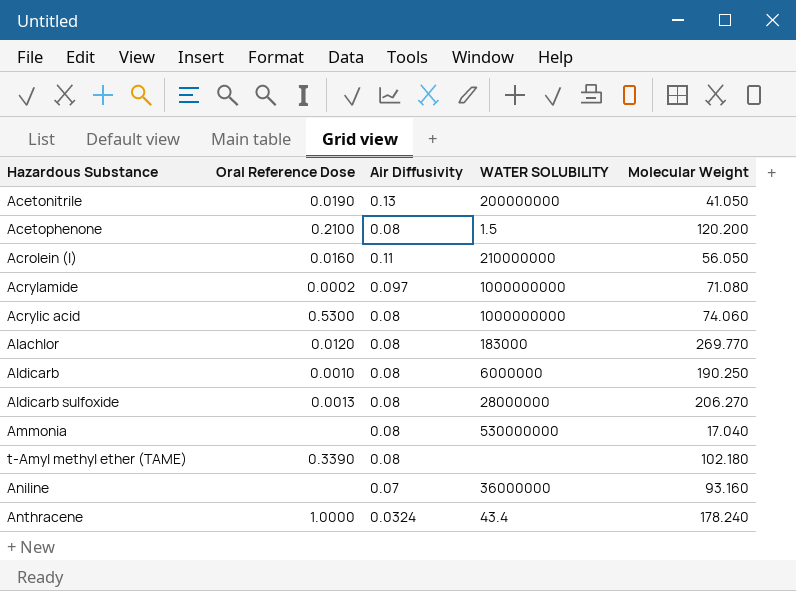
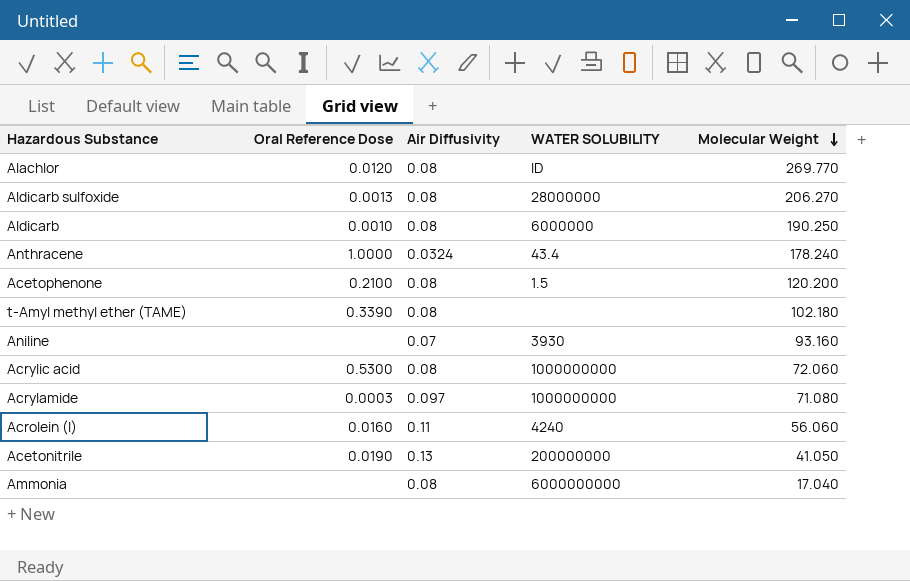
row order: none -> Molecular Weight descending
Alachlor | WATER SOLUBILITY: 183000 -> ID
Aniline | WATER SOLUBILITY: 36000000 -> 3930
Acrylic acid | Molecular Weight: 74.060 -> 72.060
Acrylamide | Oral Reference Dose: 0.0002 -> 0.0003
Acrolein (I) | WATER SOLUBILITY: 210000000 -> 4240
Acrolein (I) | Molecular Weight: 56.050 -> 56.060
Ammonia | WATER SOLUBILITY: 530000000 -> 6000000000

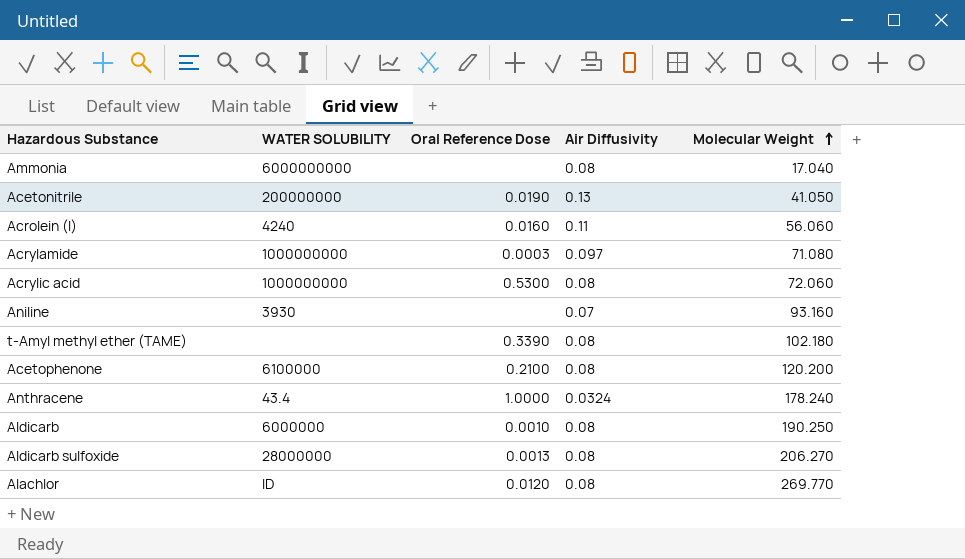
row order: Molecular Weight descending -> Molecular Weight ascending
column WATER SOLUBILITY | position: 4 -> 2
Acetophenone | WATER SOLUBILITY: 1.5 -> 6100000

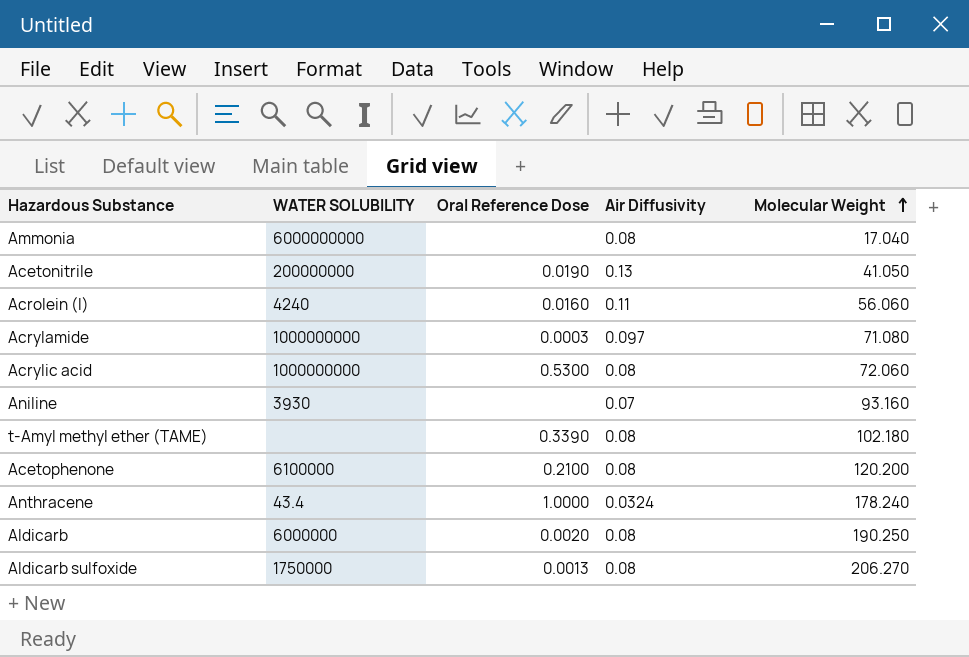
row Alachlor: ID | 0.0120 | 0.08 | 269.770 -> none
Aldicarb | Oral Reference Dose: 0.0010 -> 0.0020
Aldicarb sulfoxide | WATER SOLUBILITY: 28000000 -> 1750000

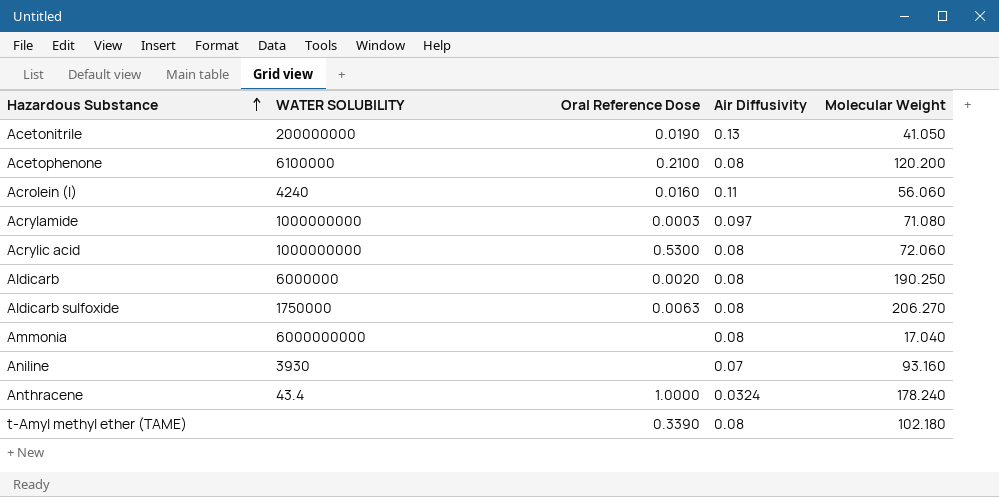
row order: Molecular Weight ascending -> Hazardous Substance ascending
Aldicarb sulfoxide | Oral Reference Dose: 0.0013 -> 0.0063

